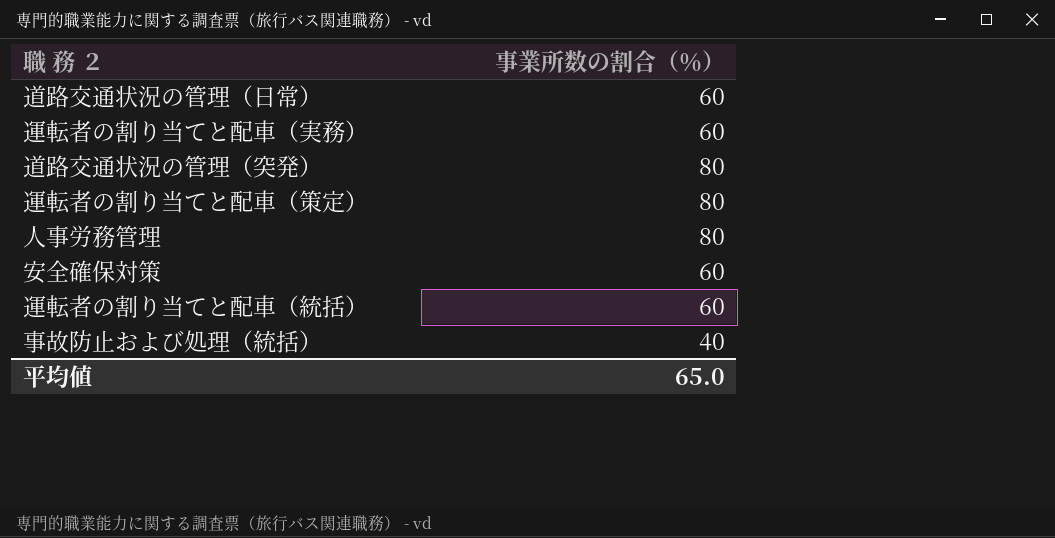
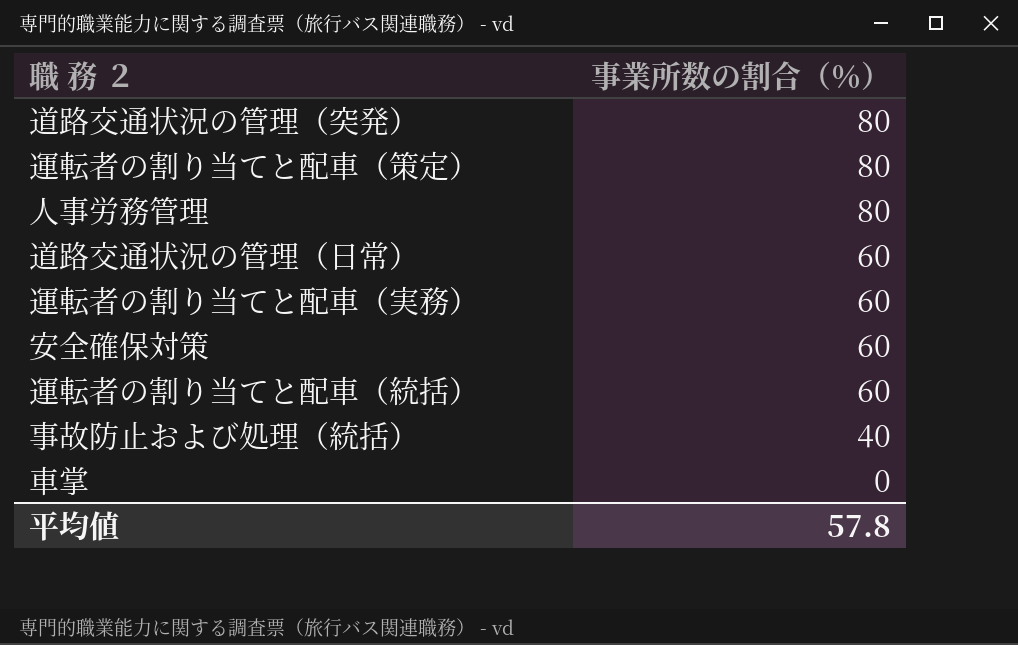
row order: none -> 事業所数の割合（％） descending
row 車掌: none -> 0
平均値 | 事業所数の割合（％）: 65.0 -> 57.8

